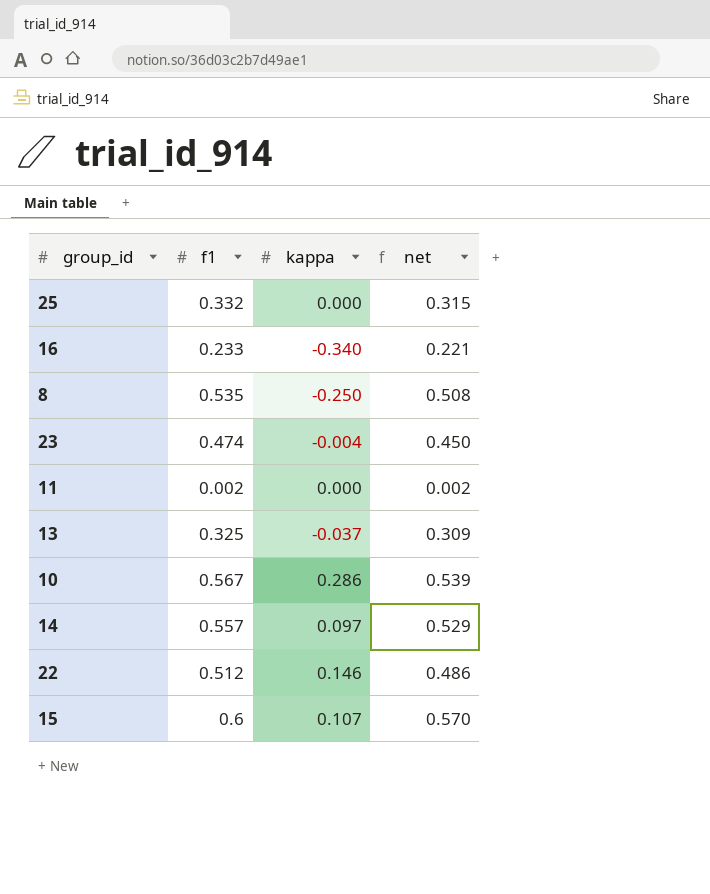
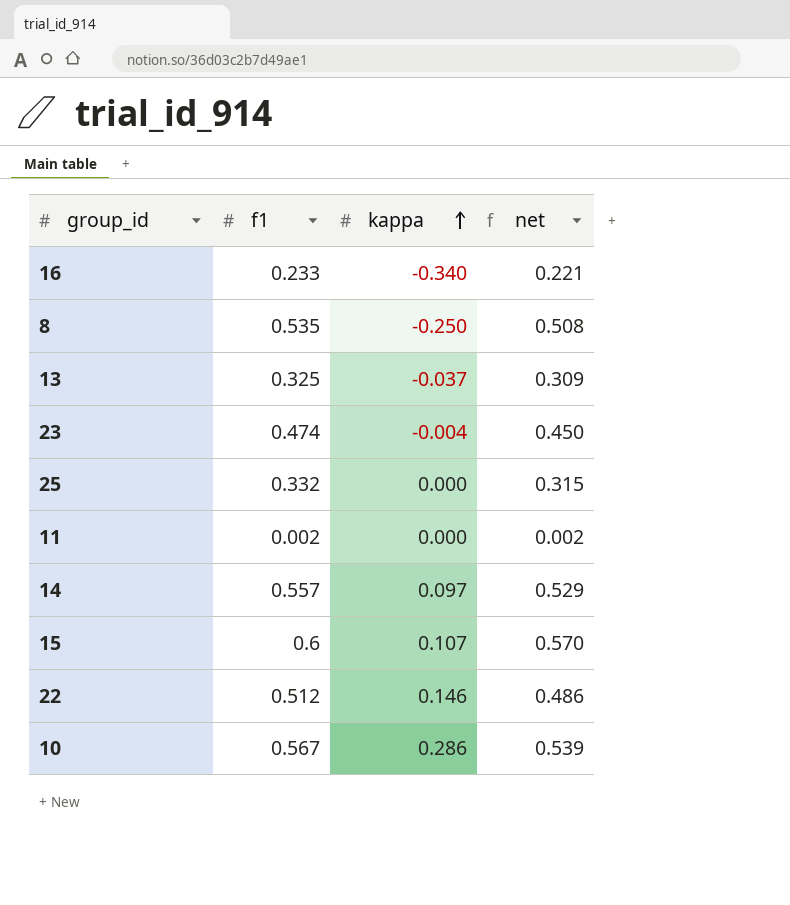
row order: none -> kappa ascending

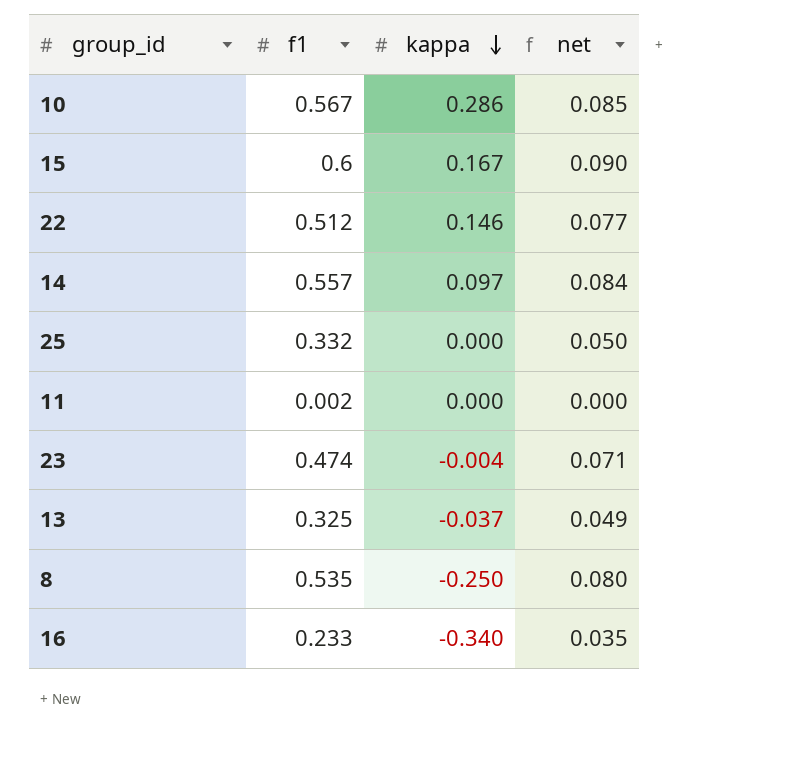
row order: kappa ascending -> kappa descending
column net | formula: [f1] * 0.95 -> [f1] * 0.15
15 | kappa: 0.107 -> 0.167

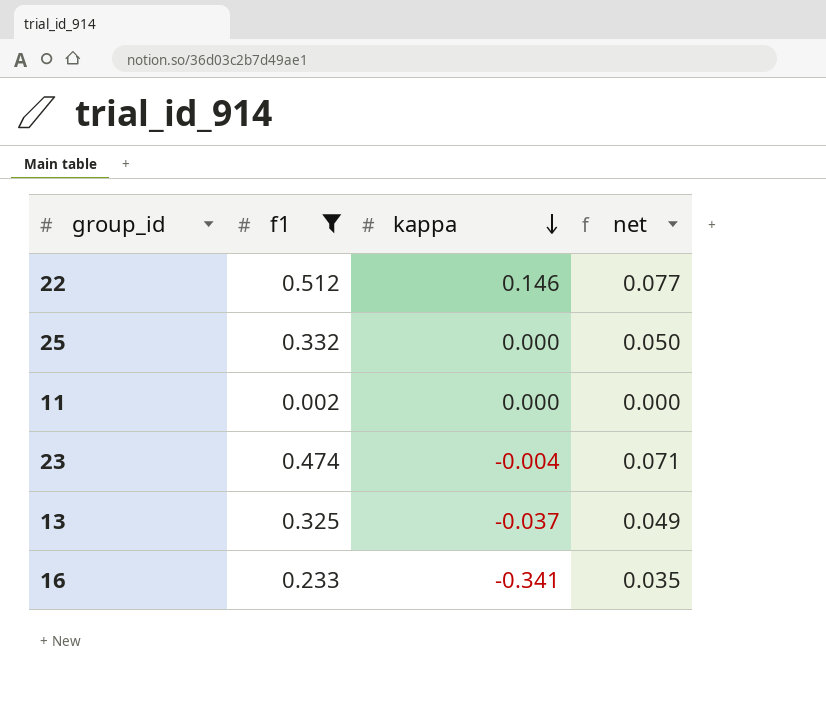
filter: none -> f1 <= 0.512
16 | kappa: -0.340 -> -0.341

